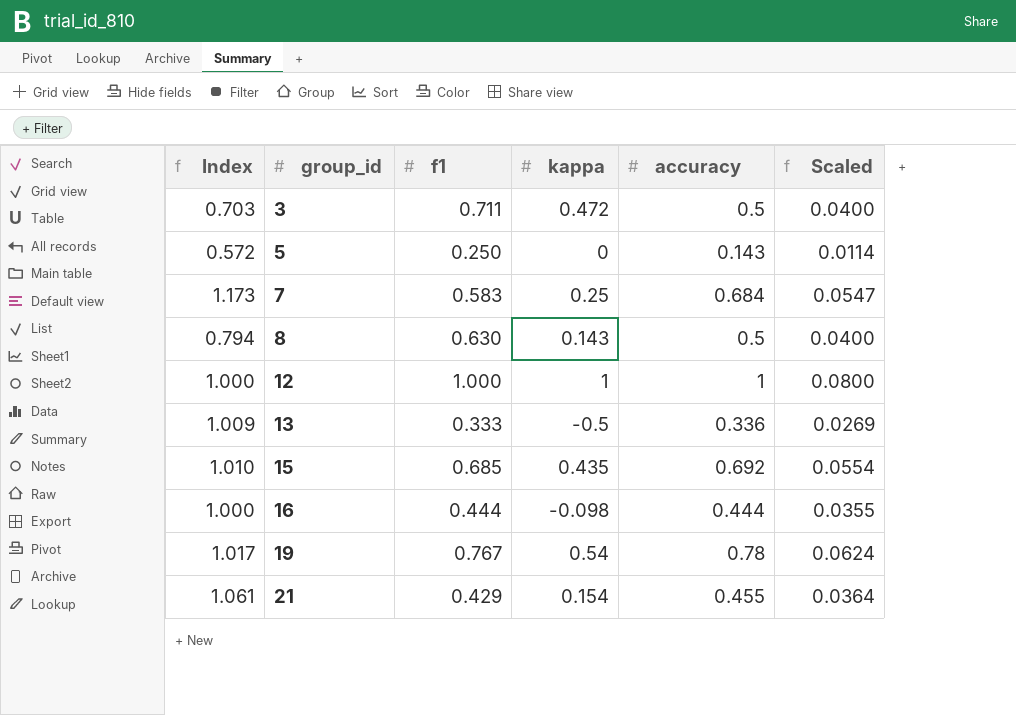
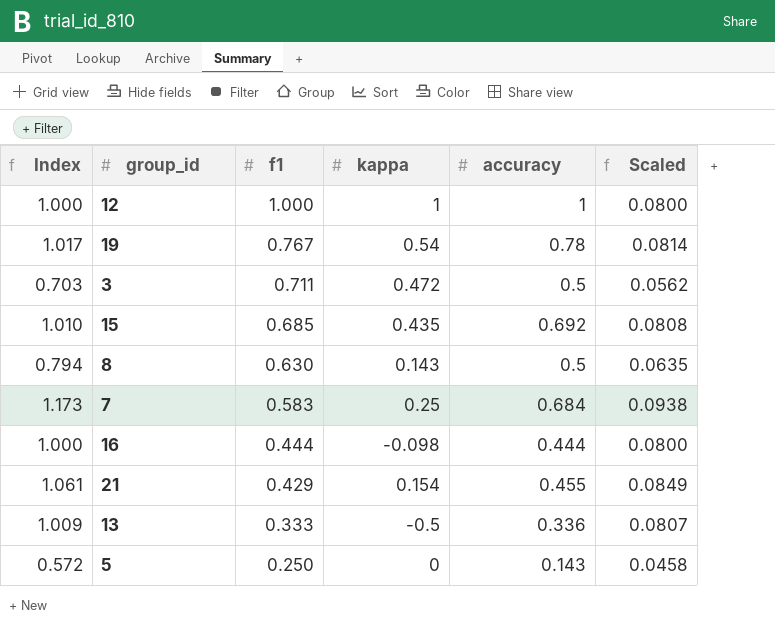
row order: group_id ascending -> f1 descending
column Scaled | formula: [accuracy] * 0.08 -> [Index] * 0.08

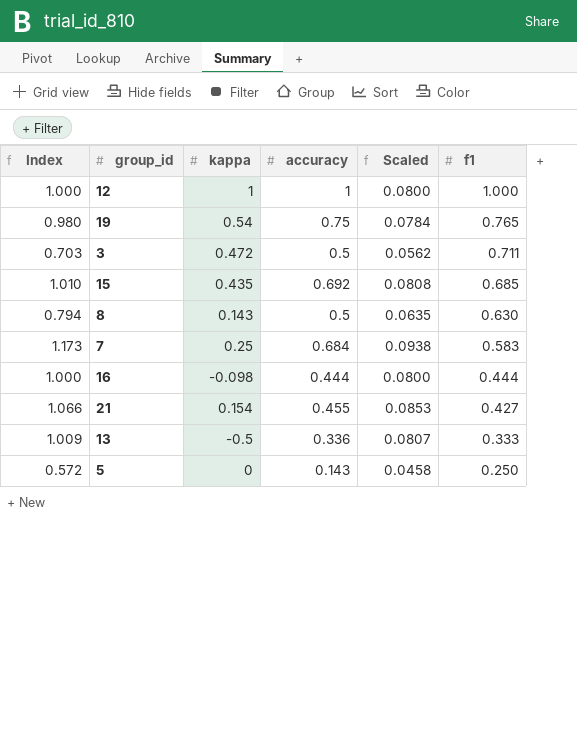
column f1 | position: 3 -> 6
19 | Index: 1.017 -> 0.980
19 | accuracy: 0.78 -> 0.75
19 | Scaled: 0.0814 -> 0.0784
19 | f1: 0.767 -> 0.765
21 | Index: 1.061 -> 1.066
21 | Scaled: 0.0849 -> 0.0853
21 | f1: 0.429 -> 0.427

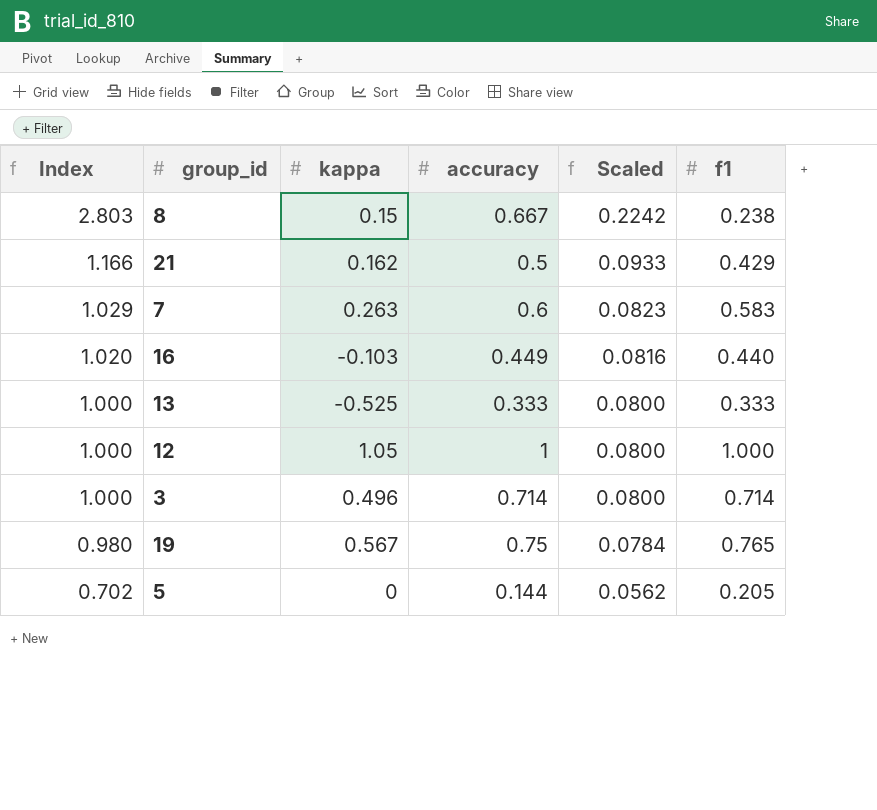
row order: f1 descending -> Index descending
row 15: 1.010 | 0.435 | 0.692 | 0.0808 | 0.685 -> none
8 | Index: 0.794 -> 2.803
8 | kappa: 0.143 -> 0.15
8 | accuracy: 0.5 -> 0.667
8 | Scaled: 0.0635 -> 0.2242
8 | f1: 0.630 -> 0.238
21 | Index: 1.066 -> 1.166
21 | kappa: 0.154 -> 0.162
21 | accuracy: 0.455 -> 0.5
21 | Scaled: 0.0853 -> 0.0933
21 | f1: 0.427 -> 0.429
7 | Index: 1.173 -> 1.029
7 | kappa: 0.25 -> 0.263
7 | accuracy: 0.684 -> 0.6
7 | Scaled: 0.0938 -> 0.0823
16 | Index: 1.000 -> 1.020
16 | kappa: -0.098 -> -0.103
16 | accuracy: 0.444 -> 0.449
16 | Scaled: 0.0800 -> 0.0816
16 | f1: 0.444 -> 0.440
13 | Index: 1.009 -> 1.000
13 | kappa: -0.5 -> -0.525
13 | accuracy: 0.336 -> 0.333
13 | Scaled: 0.0807 -> 0.0800
12 | kappa: 1 -> 1.05
3 | Index: 0.703 -> 1.000
3 | kappa: 0.472 -> 0.496
3 | accuracy: 0.5 -> 0.714
3 | Scaled: 0.0562 -> 0.0800
3 | f1: 0.711 -> 0.714
19 | kappa: 0.54 -> 0.567
5 | Index: 0.572 -> 0.702
5 | accuracy: 0.143 -> 0.144
5 | Scaled: 0.0458 -> 0.0562
5 | f1: 0.250 -> 0.205

